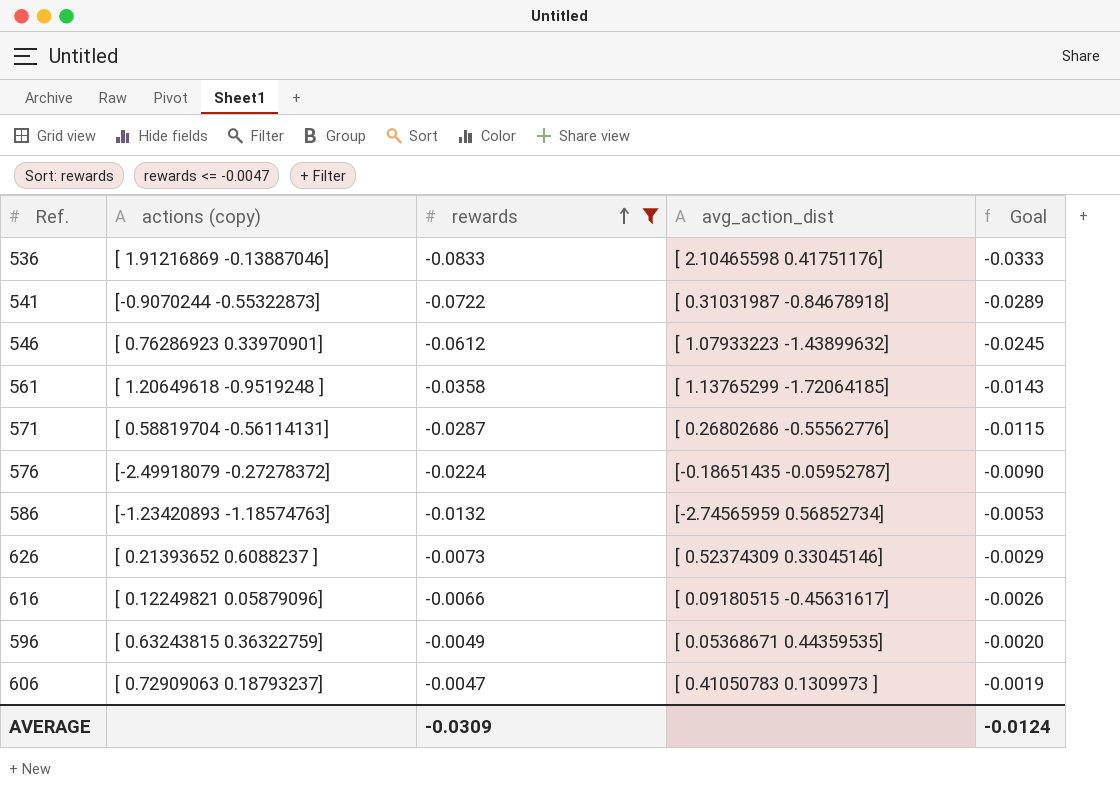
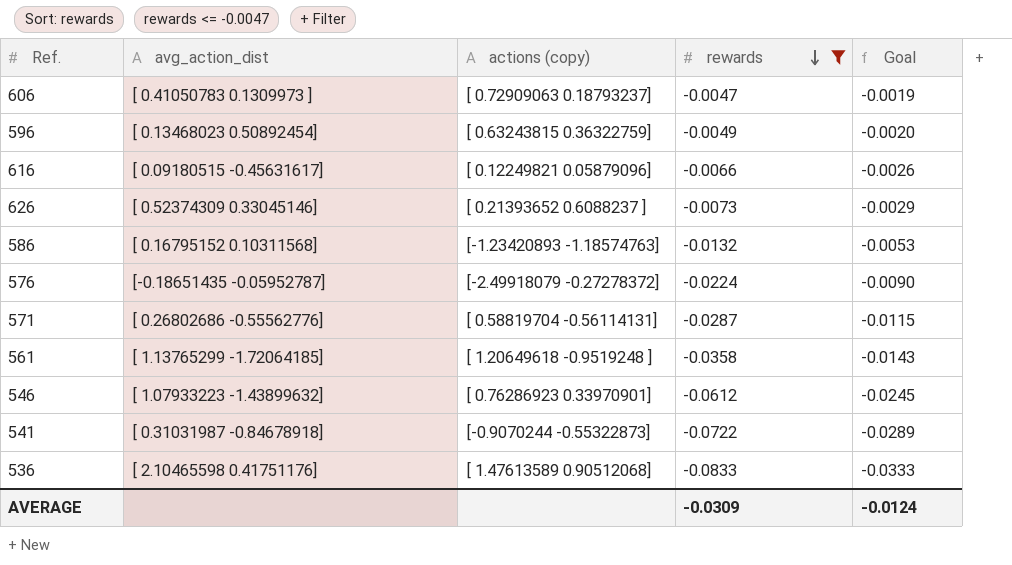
row order: rewards ascending -> rewards descending
column avg_action_dist | position: 4 -> 2
596 | avg_action_dist: [ 0.05368671 0.44359535] -> [ 0.13468023 0.50892454]
586 | avg_action_dist: [-2.74565959 0.56852734] -> [ 0.16795152 0.10311568]
536 | actions (copy): [ 1.91216869 -0.13887046] -> [ 1.47613589 0.90512068]

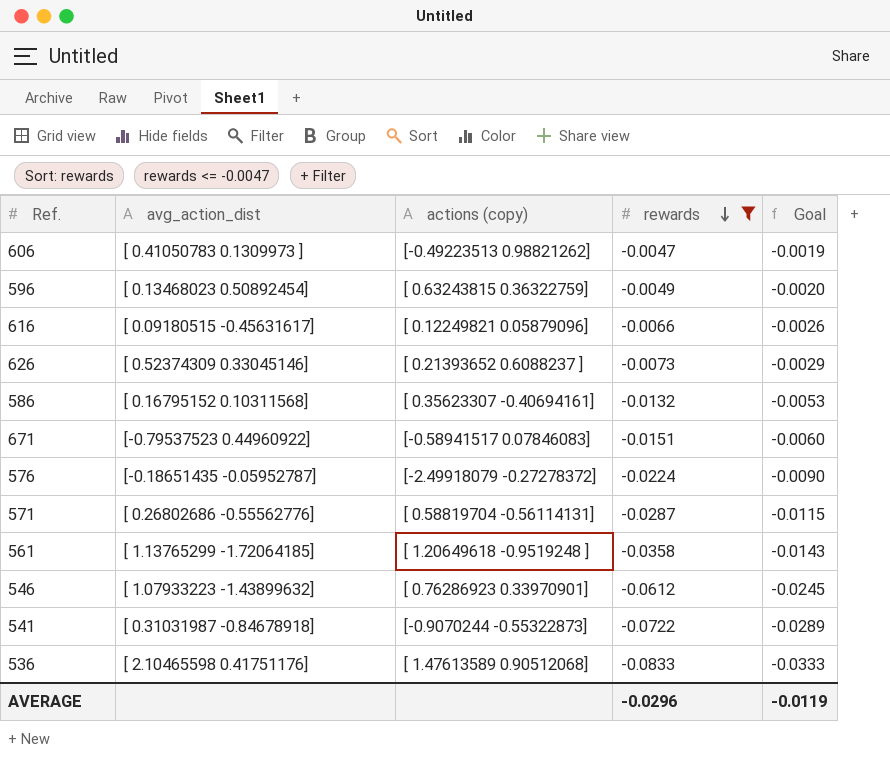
606 | actions (copy): [ 0.72909063 0.18793237] -> [-0.49223513 0.98821262]
586 | actions (copy): [-1.23420893 -1.18574763] -> [ 0.35623307 -0.40694161]
row 671: none -> [-0.79537523 0.44960922] | [-0.58941517 0.07846083] | -0.0151 | -0.0060
AVERAGE | rewards: -0.0309 -> -0.0296
AVERAGE | Goal: -0.0124 -> -0.0119

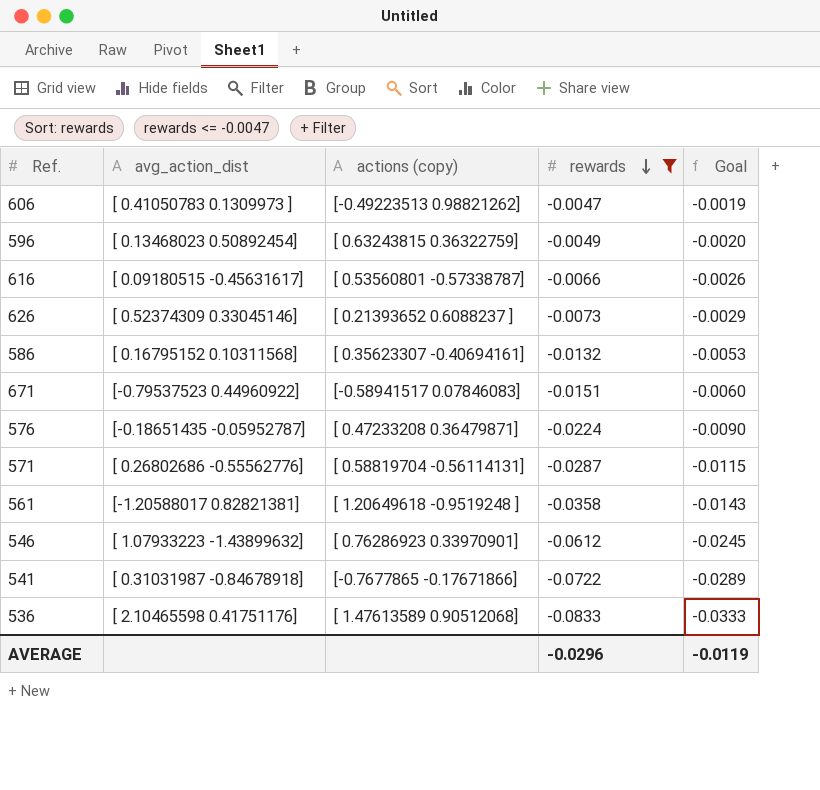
616 | actions (copy): [ 0.12249821 0.05879096] -> [ 0.53560801 -0.57338787]
576 | actions (copy): [-2.49918079 -0.27278372] -> [ 0.47233208 0.36479871]
561 | avg_action_dist: [ 1.13765299 -1.72064185] -> [-1.20588017 0.82821381]
541 | actions (copy): [-0.9070244 -0.55322873] -> [-0.7677865 -0.17671866]

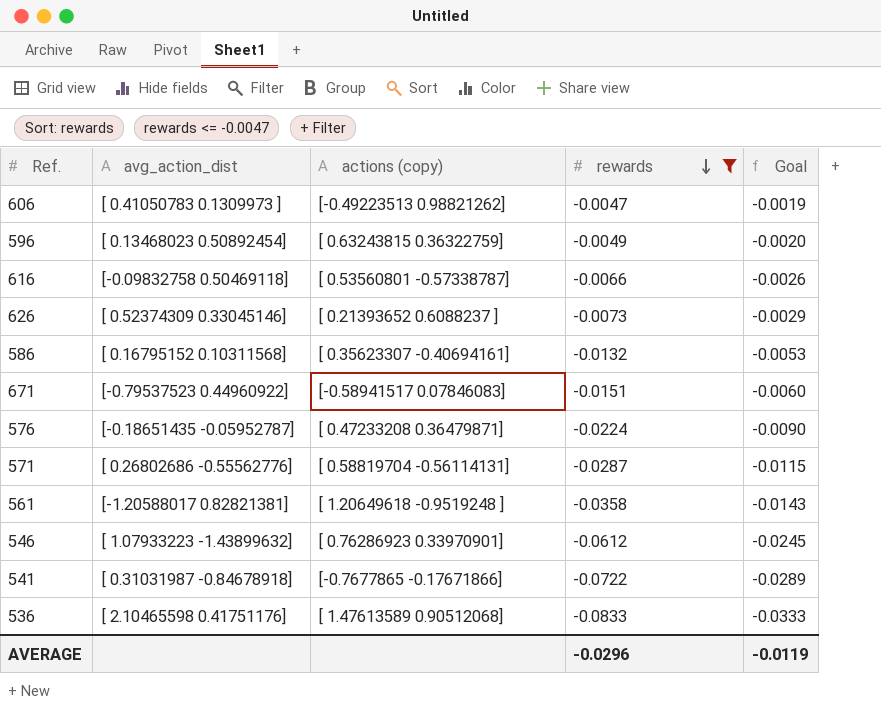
616 | avg_action_dist: [ 0.09180515 -0.45631617] -> [-0.09832758 0.50469118]

